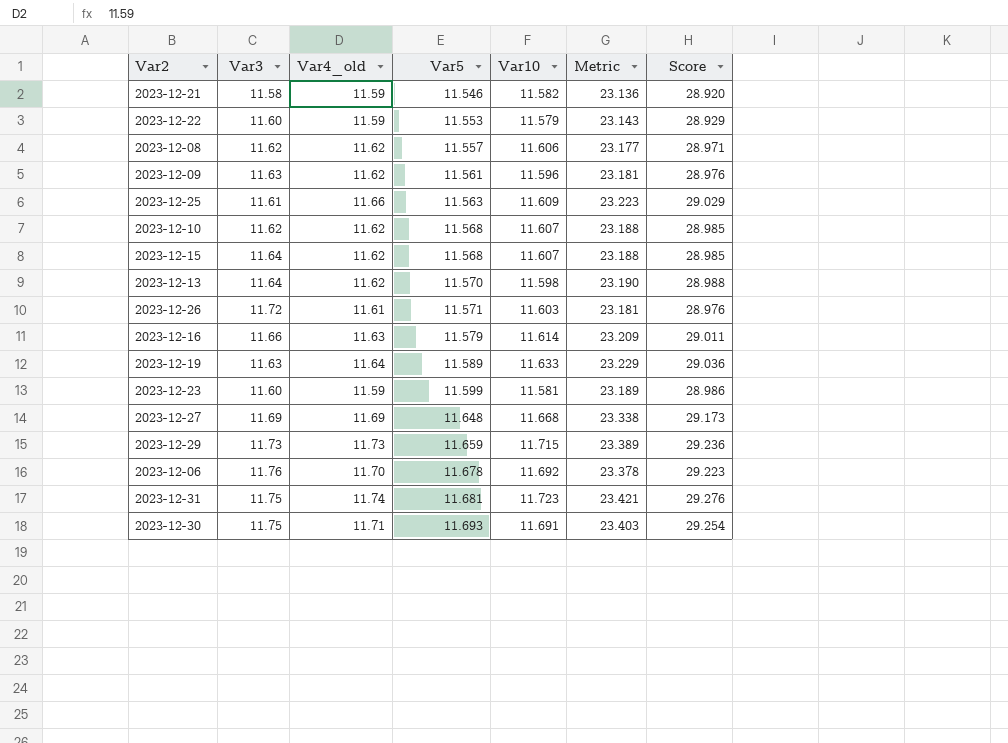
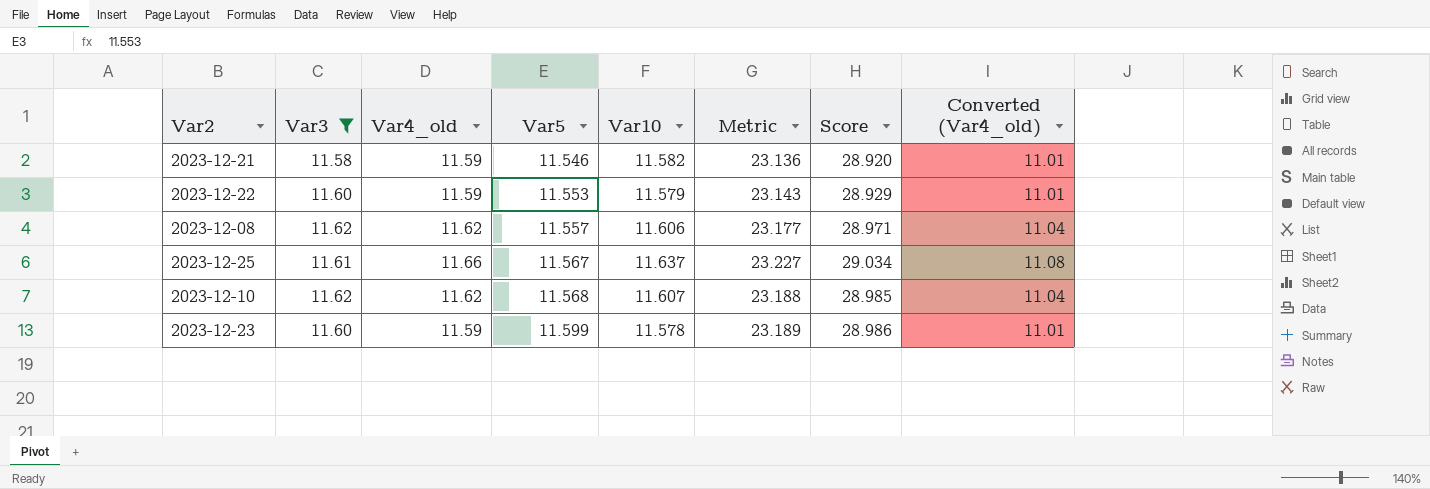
filter: none -> Var3 <= 11.62
column Converted (Var4_old) | formula: none -> [Var4_old] * 0.95
2023-12-25 | Var5: 11.563 -> 11.567
2023-12-25 | Var10: 11.609 -> 11.637
2023-12-25 | Metric: 23.223 -> 23.227
2023-12-25 | Score: 29.029 -> 29.034
2023-12-23 | Var10: 11.581 -> 11.578

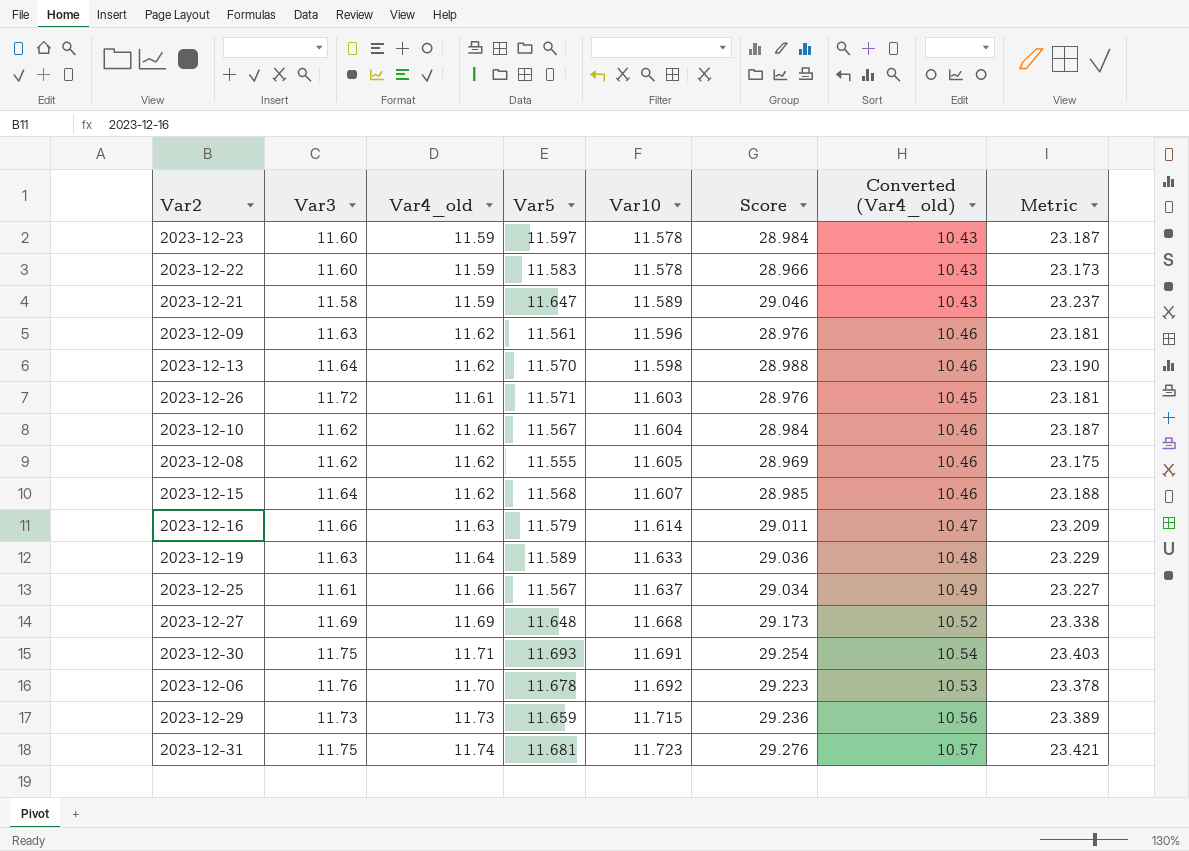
filter: Var3 <= 11.62 -> none
row order: Var5 ascending -> Var10 ascending
column Converted (Var4_old) | formula: [Var4_old] * 0.95 -> [Var4_old] * 0.9
column Metric | position: 6 -> 8
2023-12-23 | Var5: 11.599 -> 11.597
2023-12-23 | Score: 28.986 -> 28.984
2023-12-23 | Metric: 23.189 -> 23.187
2023-12-22 | Var5: 11.553 -> 11.583
2023-12-22 | Var10: 11.579 -> 11.578
2023-12-22 | Score: 28.929 -> 28.966
2023-12-22 | Metric: 23.143 -> 23.173
2023-12-21 | Var5: 11.546 -> 11.647
2023-12-21 | Var10: 11.582 -> 11.589
2023-12-21 | Score: 28.920 -> 29.046
2023-12-21 | Metric: 23.136 -> 23.237
2023-12-10 | Var5: 11.568 -> 11.567
2023-12-10 | Var10: 11.607 -> 11.604
2023-12-10 | Score: 28.985 -> 28.984
2023-12-10 | Metric: 23.188 -> 23.187
2023-12-08 | Var5: 11.557 -> 11.555
2023-12-08 | Var10: 11.606 -> 11.605
2023-12-08 | Score: 28.971 -> 28.969
2023-12-08 | Metric: 23.177 -> 23.175

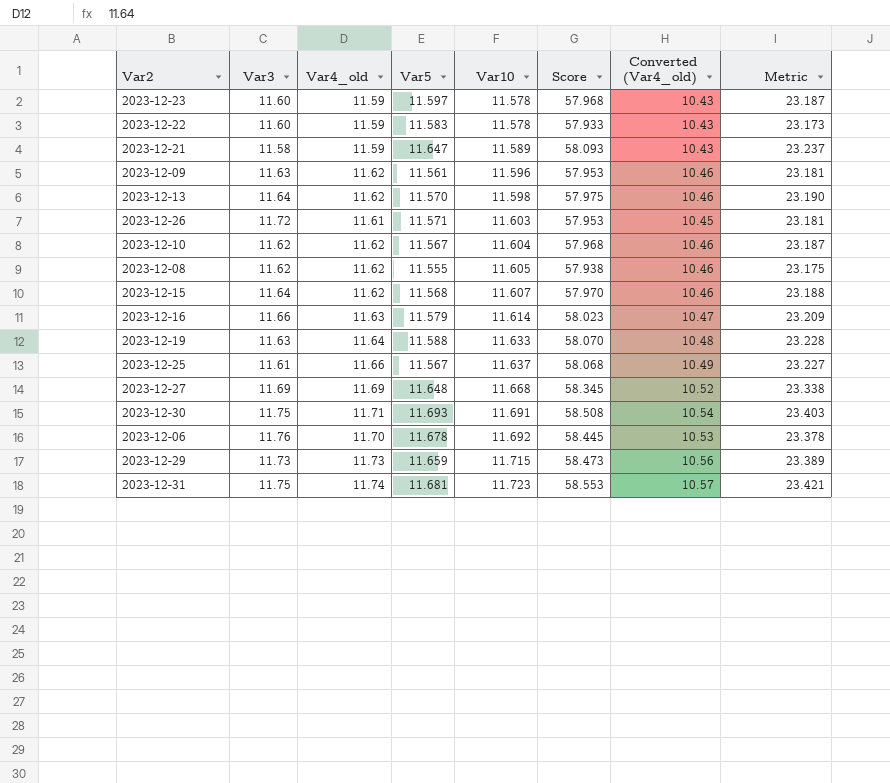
column Score | formula: [Metric] * 1.25 -> [Metric] * 2.5
2023-12-19 | Var5: 11.589 -> 11.588
2023-12-19 | Metric: 23.229 -> 23.228

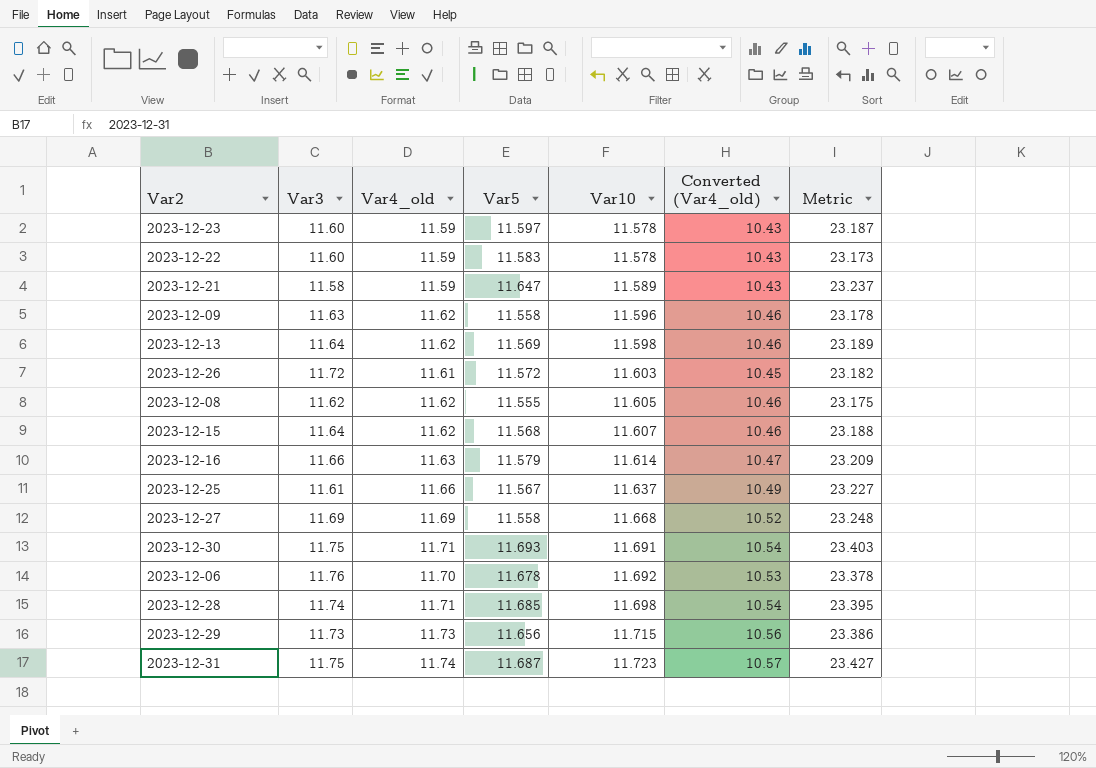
column Score | formula: [Metric] * 2.5 -> none
row 2023-12-10: 11.62 | 11.62 | 11.567 | 11.604 | 57.968 | 10.46 | 23.187 -> none
row 2023-12-19: 11.63 | 11.64 | 11.588 | 11.633 | 58.070 | 10.48 | 23.228 -> none
2023-12-09 | Var5: 11.561 -> 11.558
2023-12-09 | Metric: 23.181 -> 23.178
2023-12-13 | Var5: 11.570 -> 11.569
2023-12-13 | Metric: 23.190 -> 23.189
2023-12-26 | Var5: 11.571 -> 11.572
2023-12-26 | Metric: 23.181 -> 23.182
2023-12-27 | Var5: 11.648 -> 11.558
2023-12-27 | Metric: 23.338 -> 23.248
row 2023-12-28: none -> 11.74 | 11.71 | 11.685 | 11.698 | 10.54 | 23.395
2023-12-29 | Var5: 11.659 -> 11.656
2023-12-29 | Metric: 23.389 -> 23.386
2023-12-31 | Var5: 11.681 -> 11.687
2023-12-31 | Metric: 23.421 -> 23.427

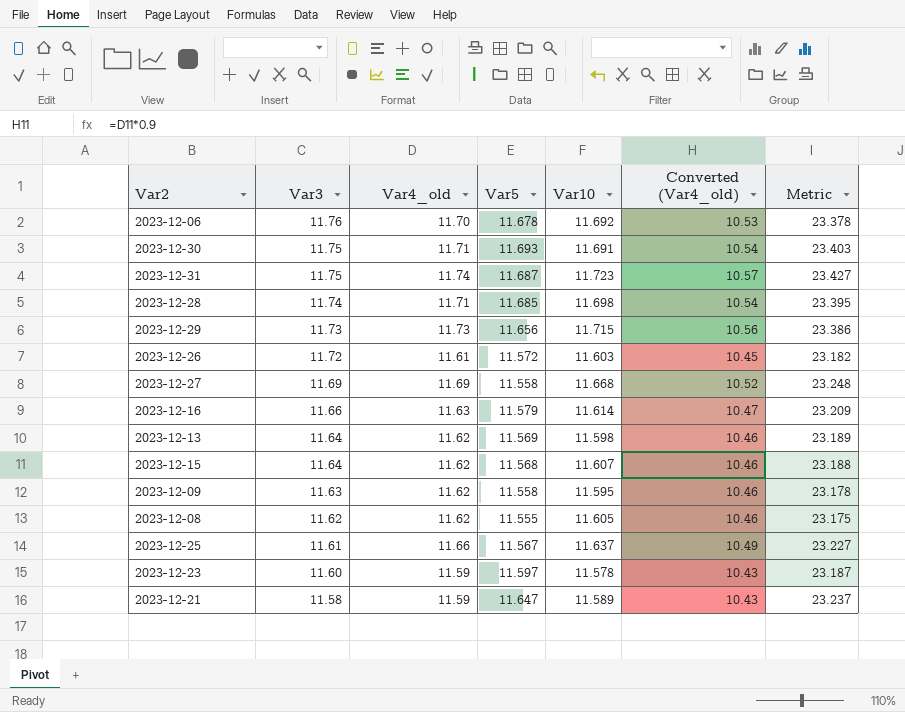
row order: Var10 ascending -> Var3 descending
row 2023-12-22: 11.60 | 11.59 | 11.583 | 11.578 | 10.43 | 23.173 -> none
2023-12-09 | Var10: 11.596 -> 11.595

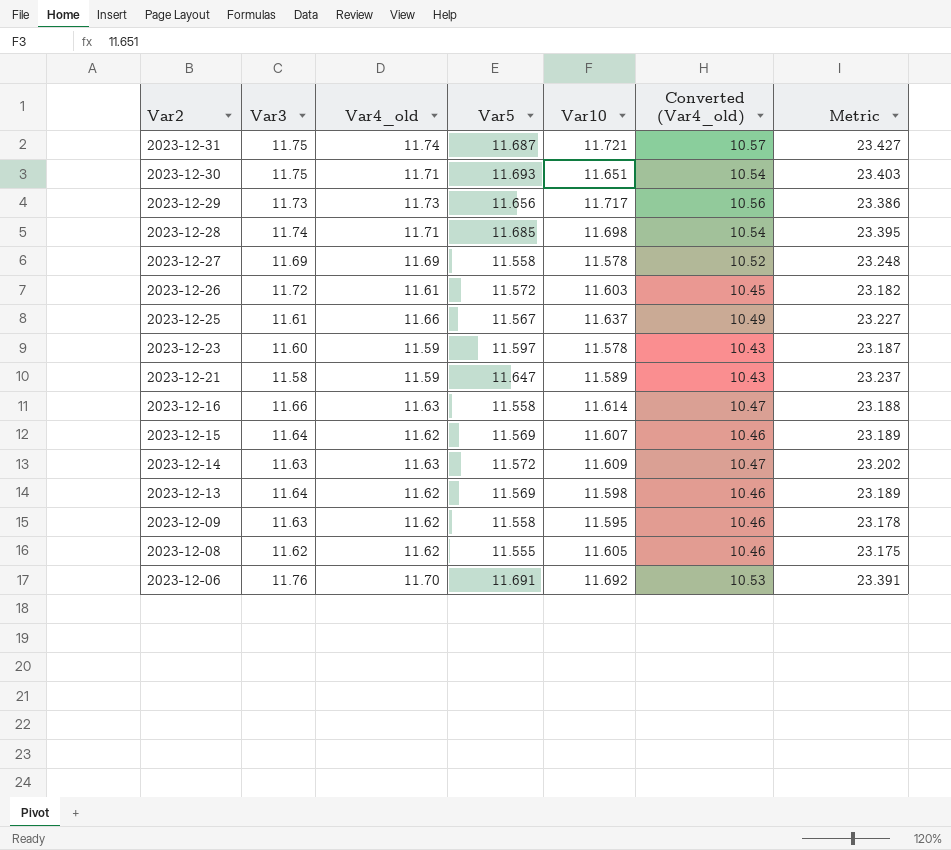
row order: Var3 descending -> Var2 descending
2023-12-31 | Var10: 11.723 -> 11.721
2023-12-30 | Var10: 11.691 -> 11.651
2023-12-29 | Var10: 11.715 -> 11.717
2023-12-27 | Var10: 11.668 -> 11.578
2023-12-16 | Var5: 11.579 -> 11.558
2023-12-16 | Metric: 23.209 -> 23.188
2023-12-15 | Var5: 11.568 -> 11.569
2023-12-15 | Metric: 23.188 -> 23.189
row 2023-12-14: none -> 11.63 | 11.63 | 11.572 | 11.609 | 10.47 | 23.202
2023-12-06 | Var5: 11.678 -> 11.691
2023-12-06 | Metric: 23.378 -> 23.391

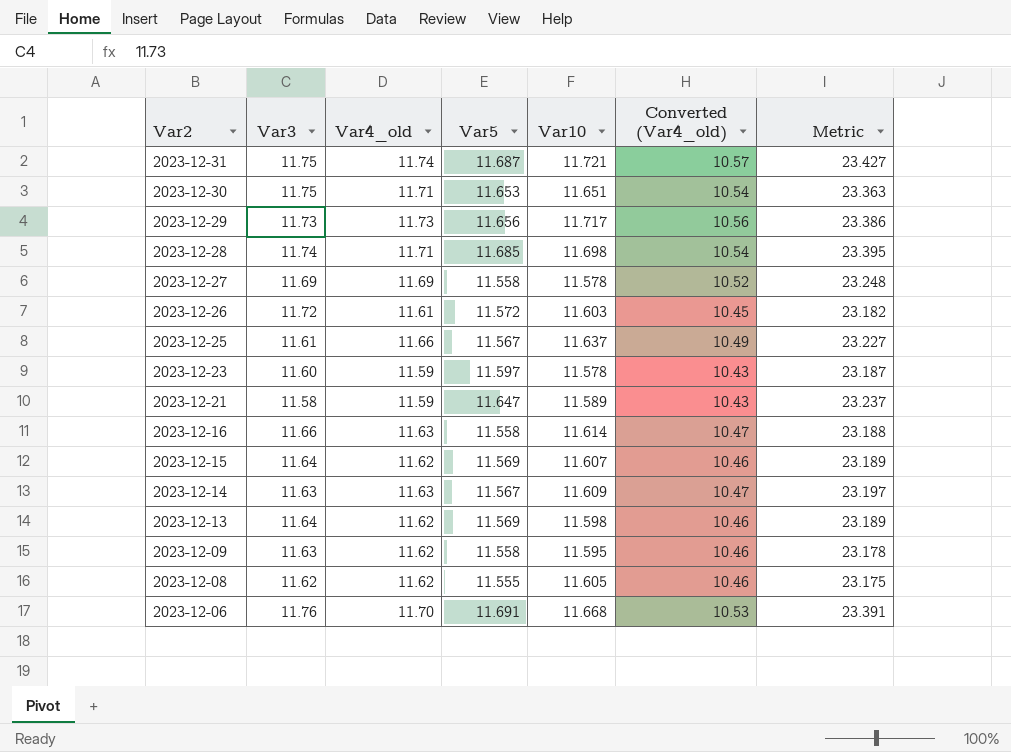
2023-12-30 | Var5: 11.693 -> 11.653
2023-12-30 | Metric: 23.403 -> 23.363
2023-12-14 | Var5: 11.572 -> 11.567
2023-12-14 | Metric: 23.202 -> 23.197
2023-12-06 | Var10: 11.692 -> 11.668

